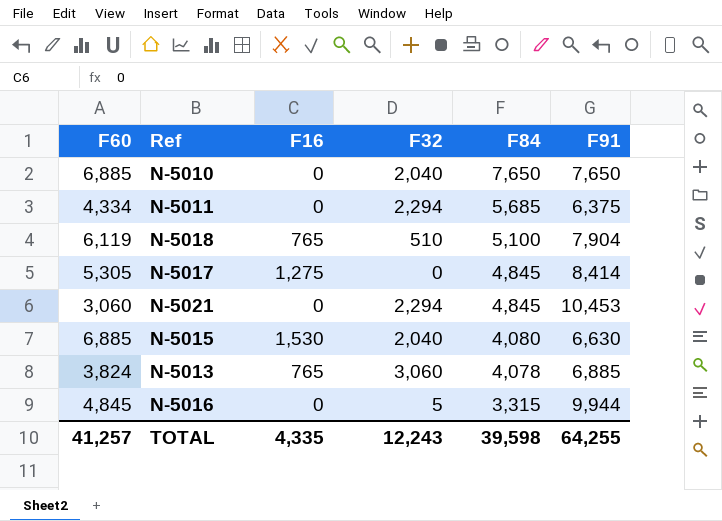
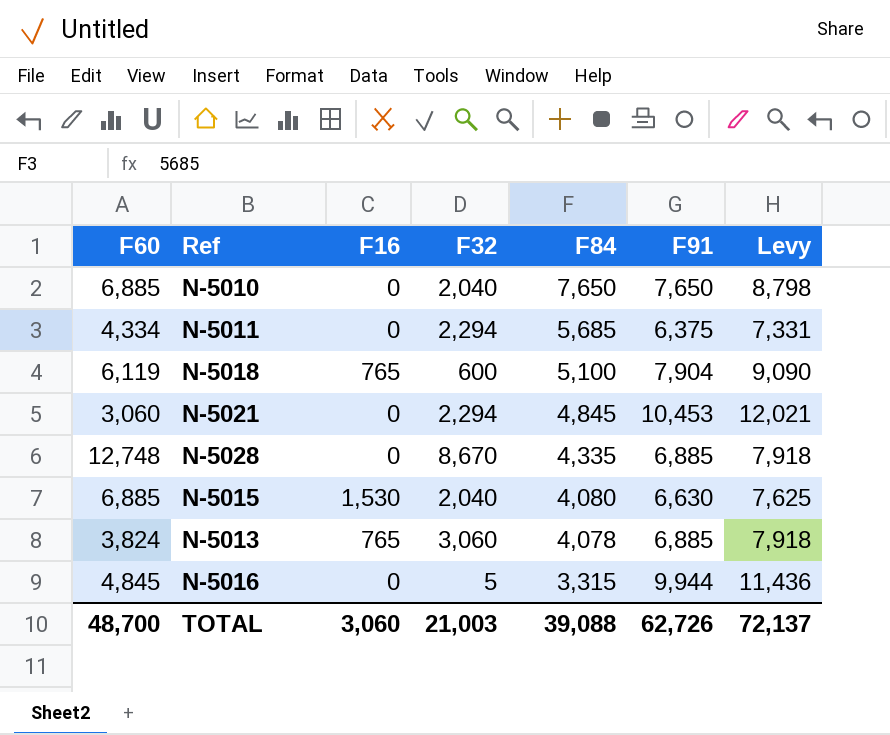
column Levy | formula: none -> [F91] * 1.15
row N-5017: 5,305 | 1,275 | 0 | 4,845 | 8,414 -> none
N-5018 | F32: 510 -> 600
row N-5028: none -> 12,748 | 0 | 8,670 | 4,335 | 6,885 | 7,918
TOTAL | F60: 41,257 -> 48,700
TOTAL | F16: 4,335 -> 3,060
TOTAL | F32: 12,243 -> 21,003
TOTAL | F84: 39,598 -> 39,088
TOTAL | F91: 64,255 -> 62,726

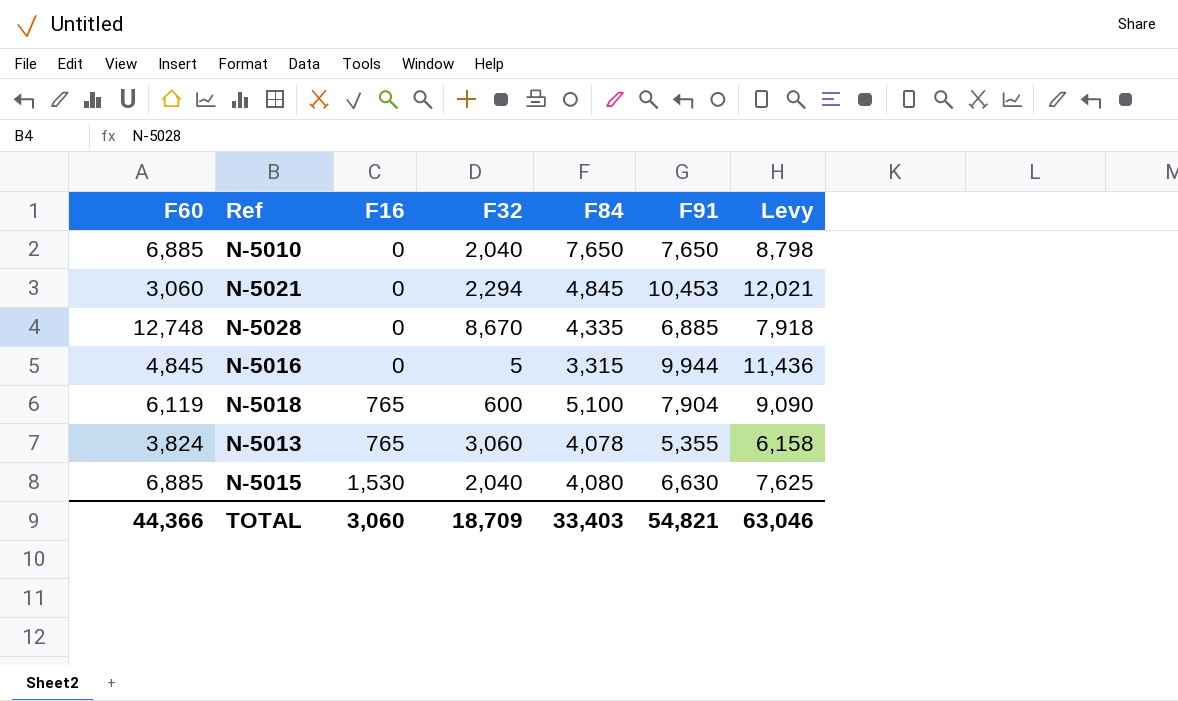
row order: F84 descending -> F16 ascending
row N-5011: 4,334 | 0 | 2,294 | 5,685 | 6,375 | 7,331 -> none
N-5013 | F91: 6,885 -> 5,355
N-5013 | Levy: 7,918 -> 6,158
TOTAL | F60: 48,700 -> 44,366
TOTAL | F32: 21,003 -> 18,709
TOTAL | F84: 39,088 -> 33,403
TOTAL | F91: 62,726 -> 54,821
TOTAL | Levy: 72,137 -> 63,046

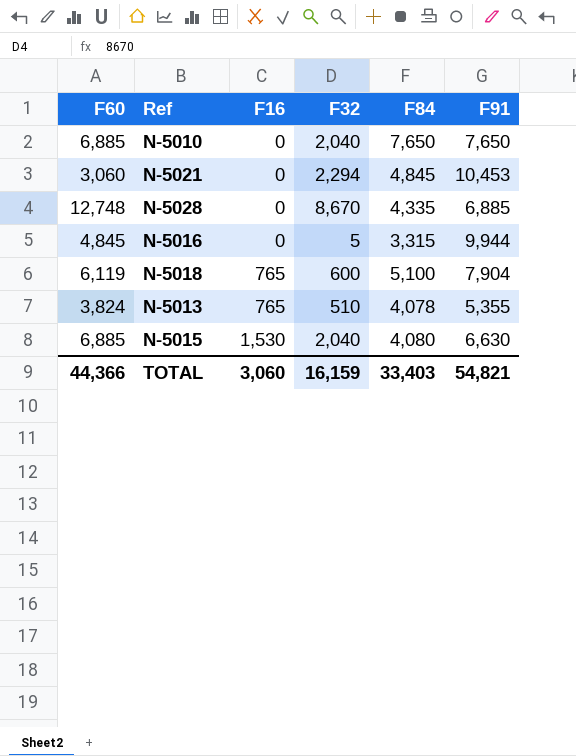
column Levy | formula: [F91] * 1.15 -> none
N-5013 | F32: 3,060 -> 510
TOTAL | F32: 18,709 -> 16,159

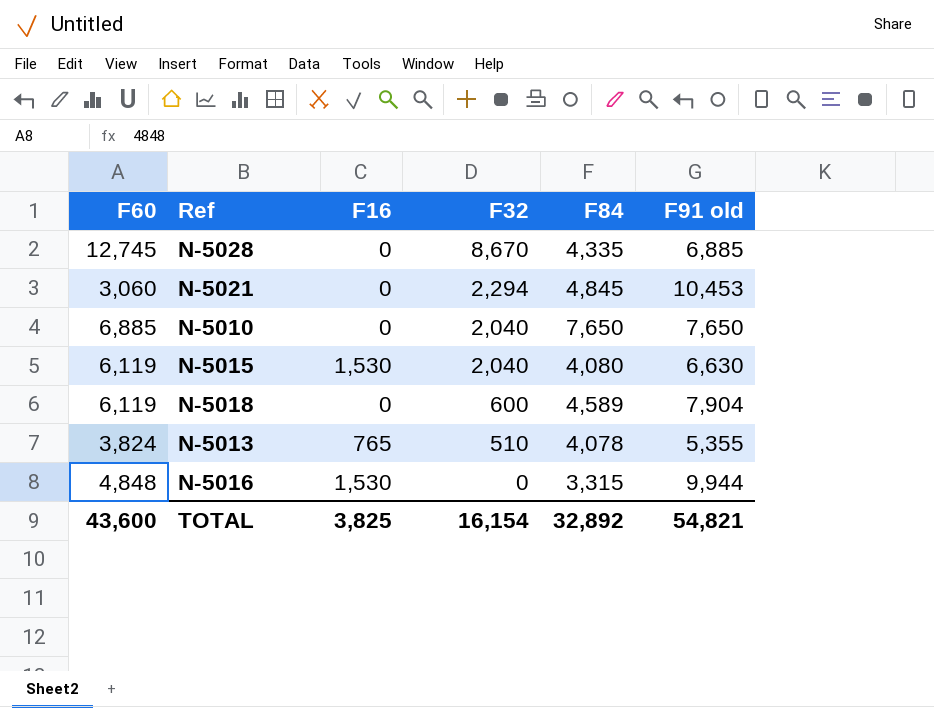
row order: F16 ascending -> F32 descending
column name: F91 -> F91 old
N-5028 | F60: 12,748 -> 12,745
N-5015 | F60: 6,885 -> 6,119
N-5018 | F16: 765 -> 0
N-5018 | F84: 5,100 -> 4,589
N-5016 | F60: 4,845 -> 4,848
N-5016 | F16: 0 -> 1,530
N-5016 | F32: 5 -> 0
TOTAL | F60: 44,366 -> 43,600
TOTAL | F16: 3,060 -> 3,825
TOTAL | F32: 16,159 -> 16,154
TOTAL | F84: 33,403 -> 32,892

